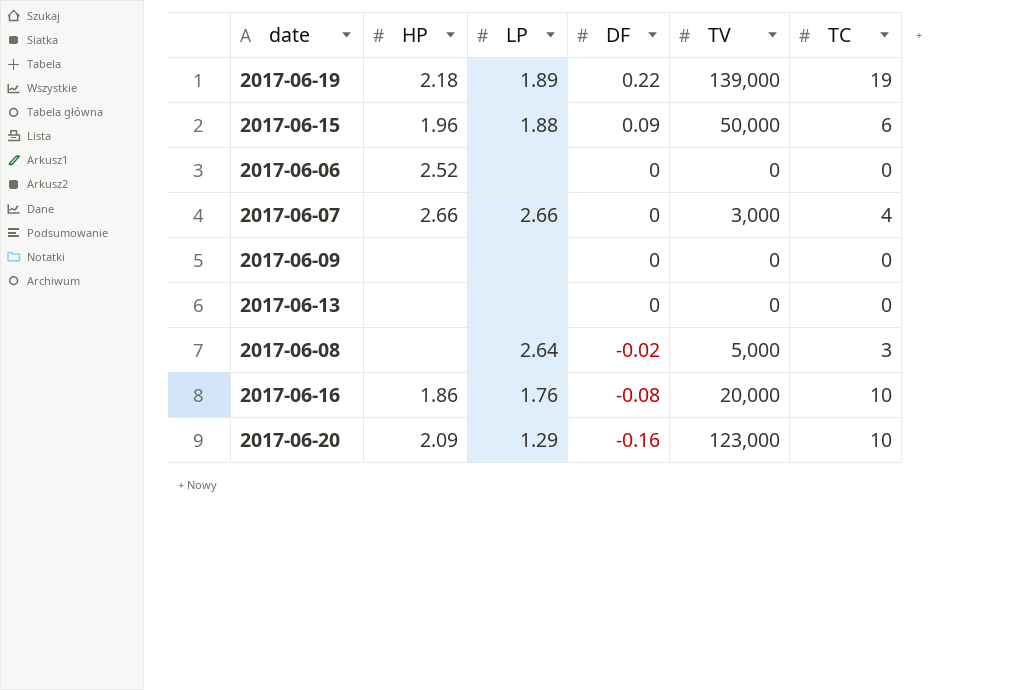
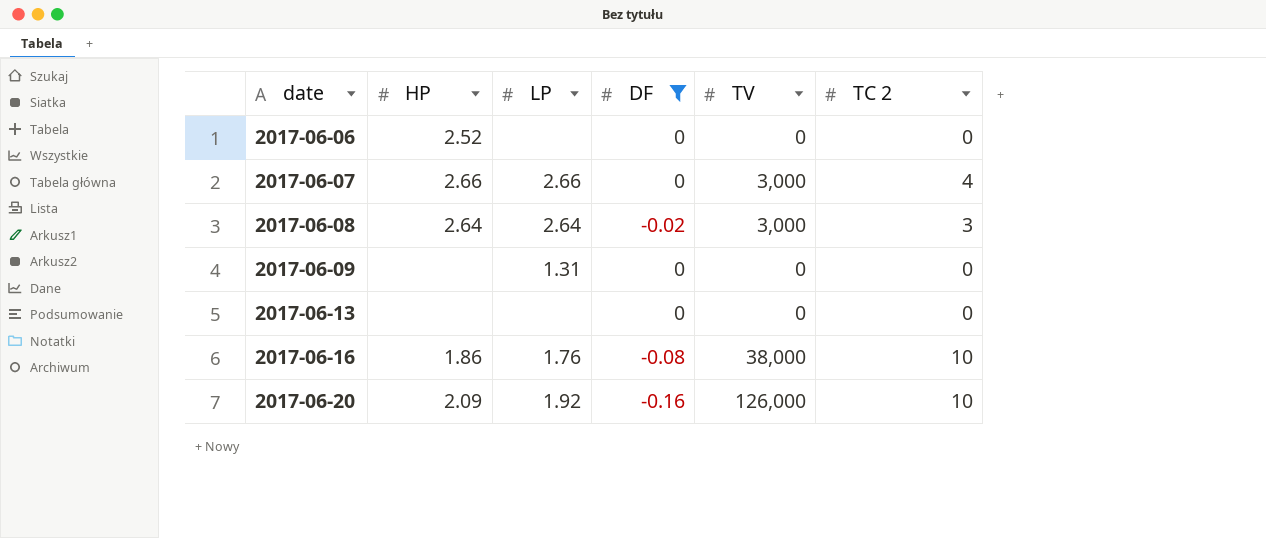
filter: none -> DF <= 0
row order: DF descending -> date ascending
column name: TC -> TC 2
2017-06-08 | HP: none -> 2.64
2017-06-08 | TV: 5,000 -> 3,000
2017-06-09 | LP: none -> 1.31
2017-06-16 | TV: 20,000 -> 38,000
2017-06-20 | LP: 1.29 -> 1.92
2017-06-20 | TV: 123,000 -> 126,000

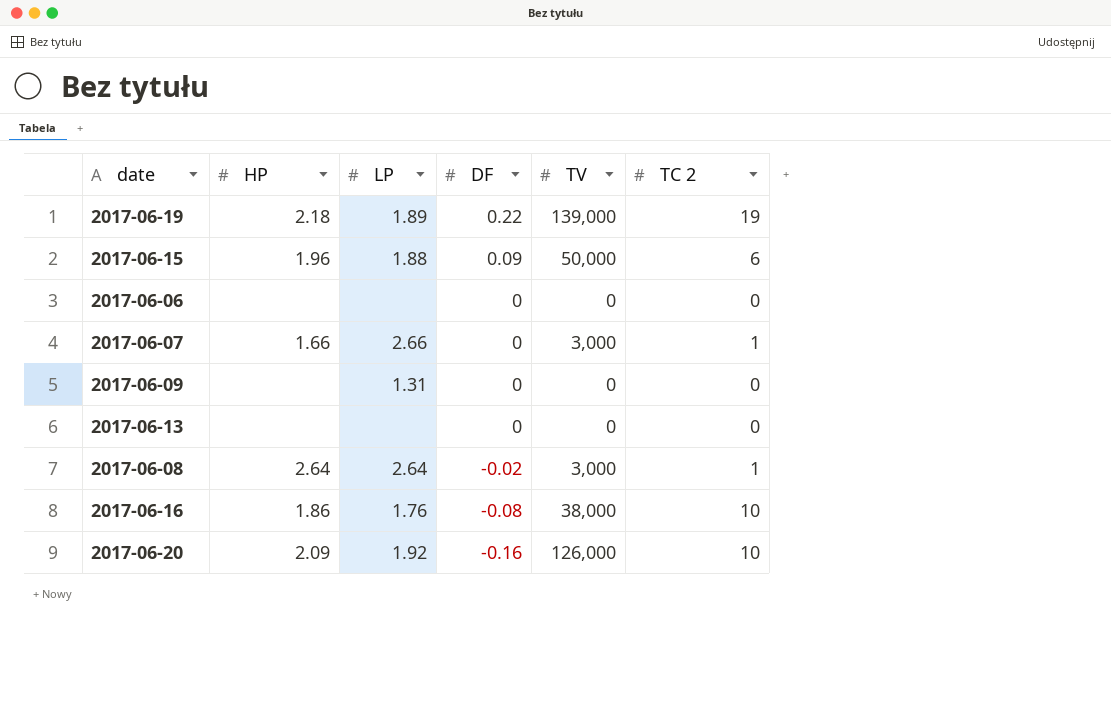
filter: DF <= 0 -> none
row order: date ascending -> DF descending
2017-06-06 | HP: 2.52 -> none
2017-06-07 | HP: 2.66 -> 1.66
2017-06-07 | TC 2: 4 -> 1
2017-06-08 | TC 2: 3 -> 1

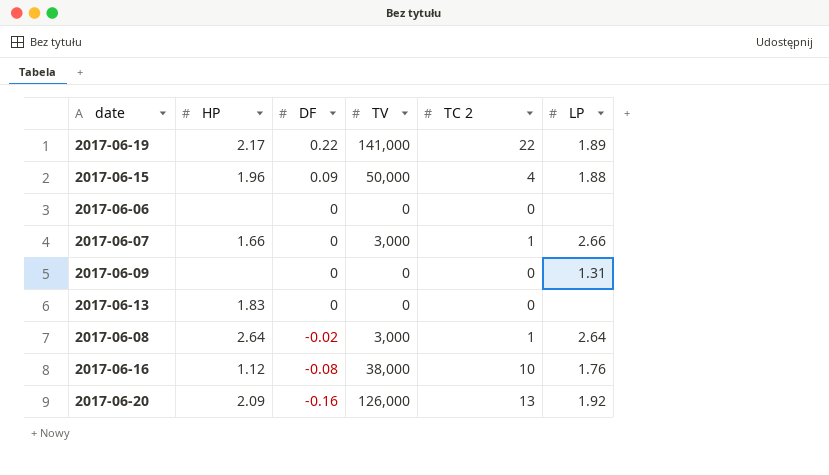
column LP | position: 3 -> 6
2017-06-19 | HP: 2.18 -> 2.17
2017-06-19 | TV: 139,000 -> 141,000
2017-06-19 | TC 2: 19 -> 22
2017-06-15 | TC 2: 6 -> 4
2017-06-13 | HP: none -> 1.83
2017-06-16 | HP: 1.86 -> 1.12
2017-06-20 | TC 2: 10 -> 13

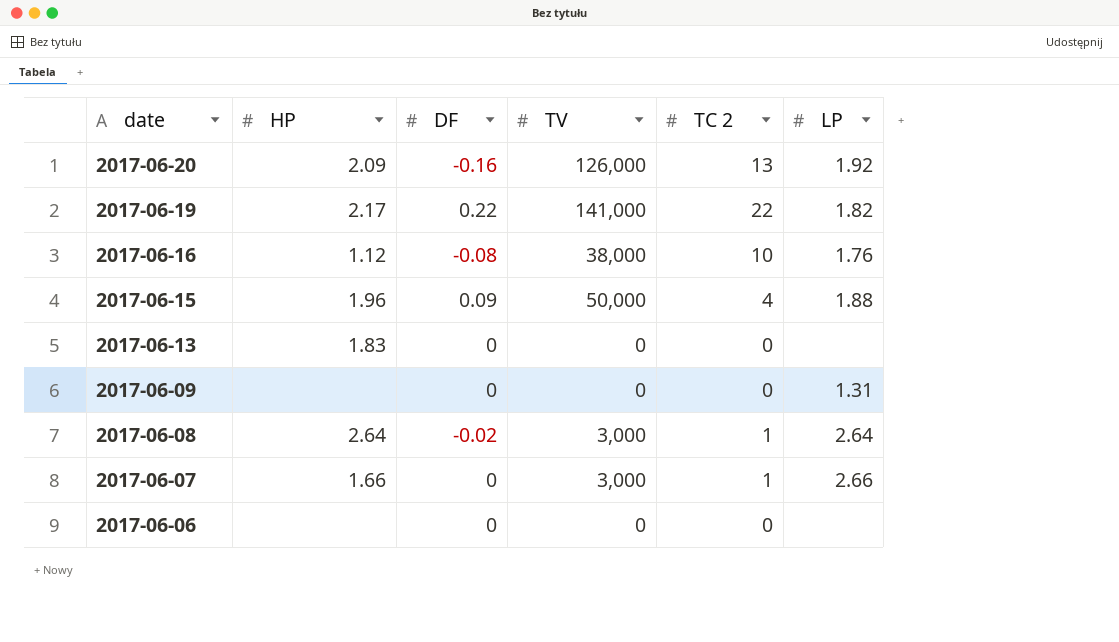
row order: DF descending -> date descending
2017-06-19 | LP: 1.89 -> 1.82

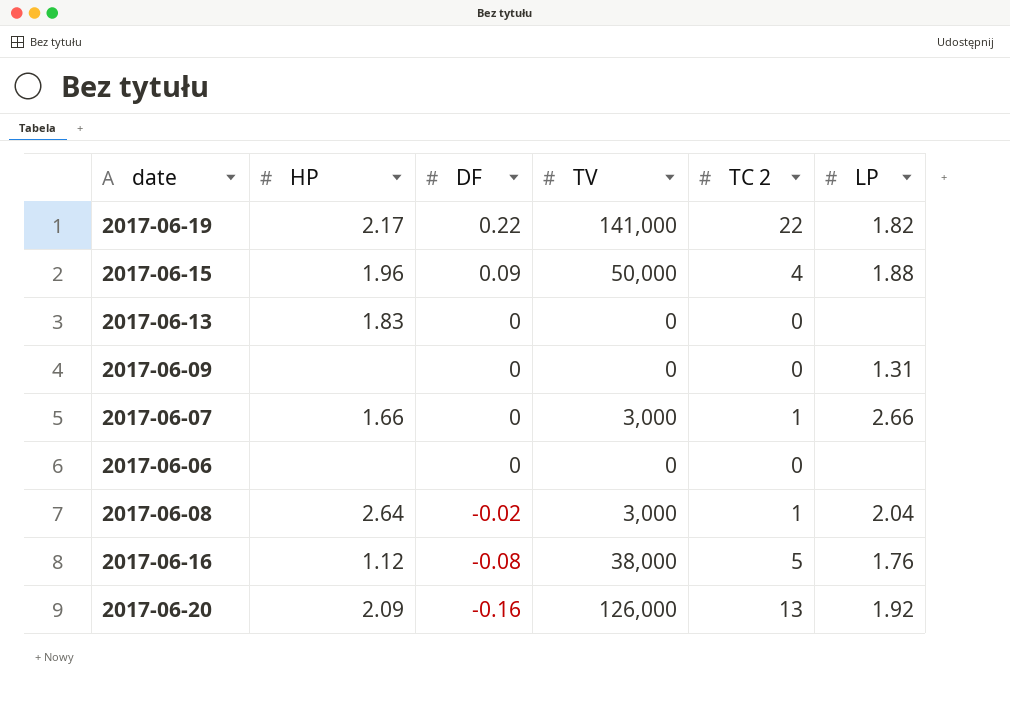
row order: date descending -> DF descending
2017-06-08 | LP: 2.64 -> 2.04
2017-06-16 | TC 2: 10 -> 5

